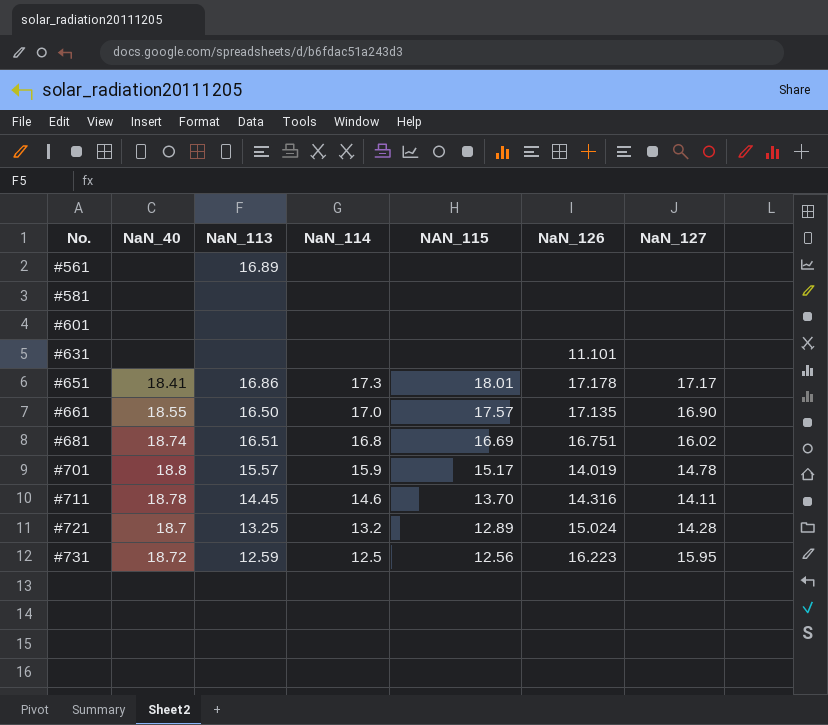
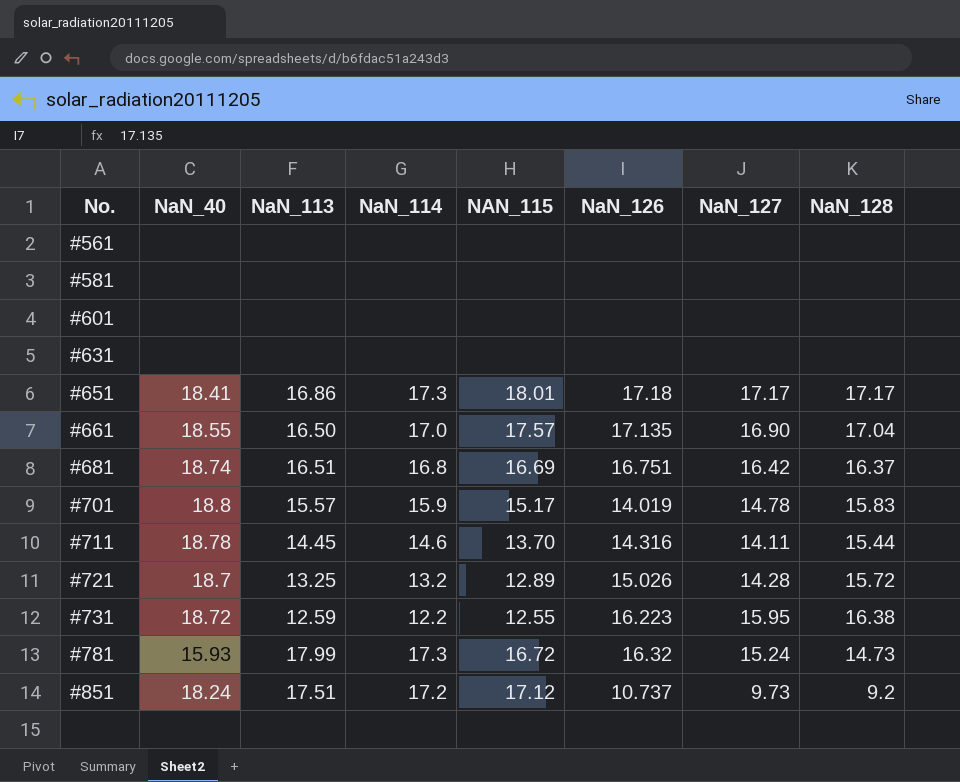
column NaN_128 | position: none -> 8
#561 | NaN_113: 16.89 -> none
#631 | NaN_126: 11.101 -> none
#651 | NaN_126: 17.178 -> 17.18
#681 | NaN_127: 16.02 -> 16.42
#721 | NaN_126: 15.024 -> 15.026
#731 | NaN_114: 12.5 -> 12.2
#731 | NAN_115: 12.56 -> 12.55
row #781: none -> 15.93 | 17.99 | 17.3 | 16.72 | 16.32 | 15.24 | 14.73
row #851: none -> 18.24 | 17.51 | 17.2 | 17.12 | 10.737 | 9.73 | 9.2

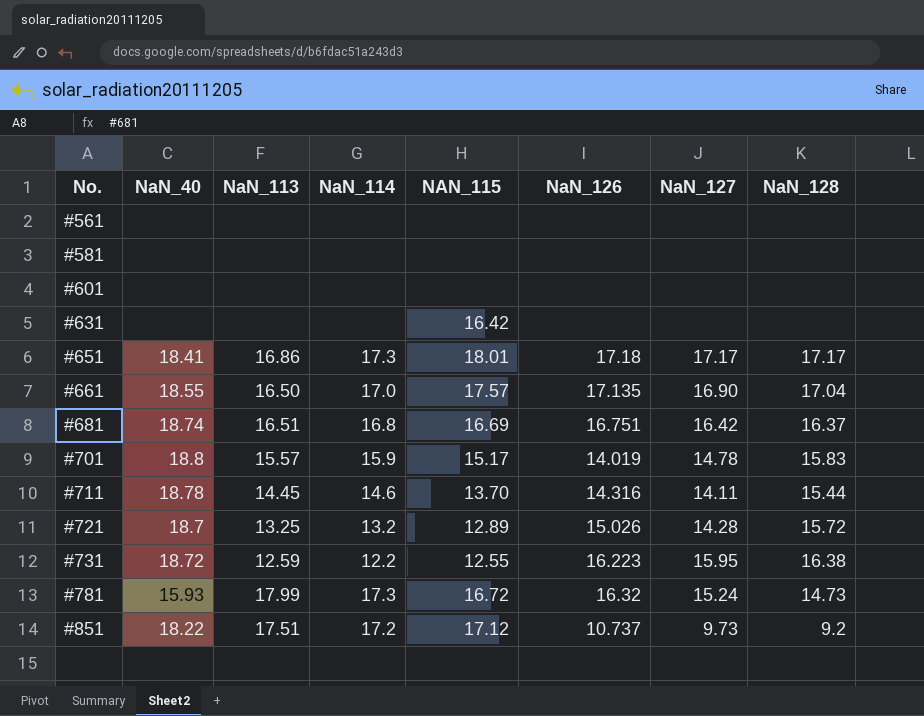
#631 | NAN_115: none -> 16.42
#851 | NaN_40: 18.24 -> 18.22

